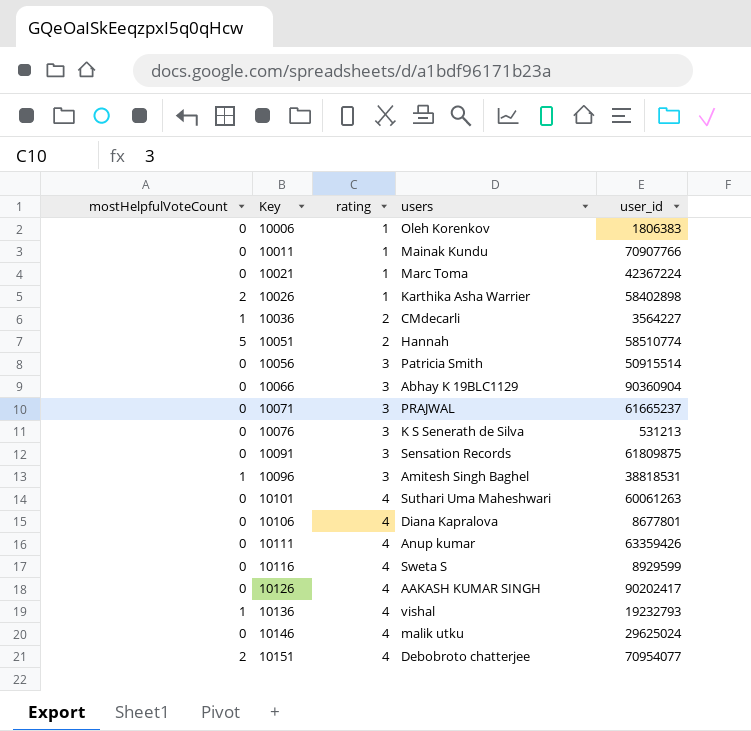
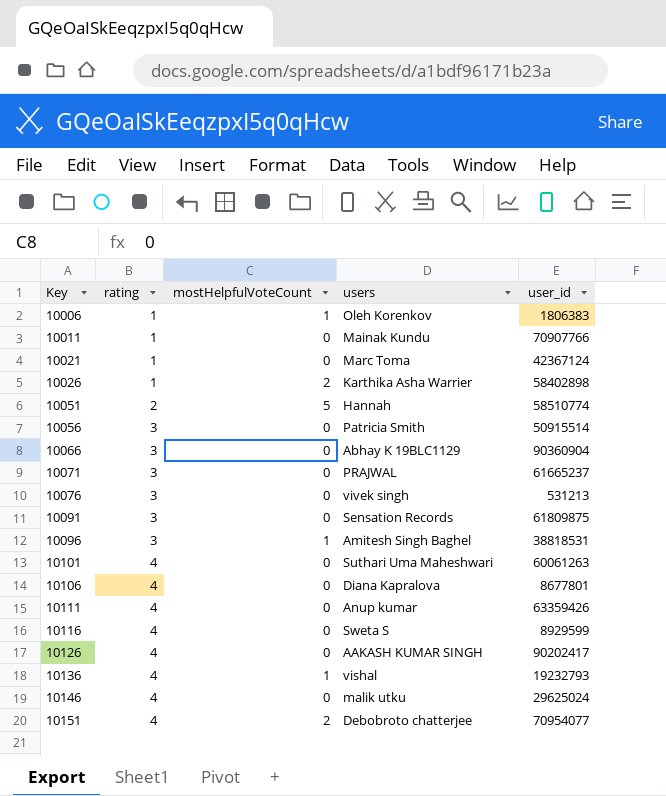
column mostHelpfulVoteCount | position: 1 -> 3
row 10036: 1 | 2 | CMdecarli | 3564227 -> none
10006 | mostHelpfulVoteCount: 0 -> 1
10021 | user_id: 42367224 -> 42367124
10076 | users: K S Senerath de Silva -> vivek singh

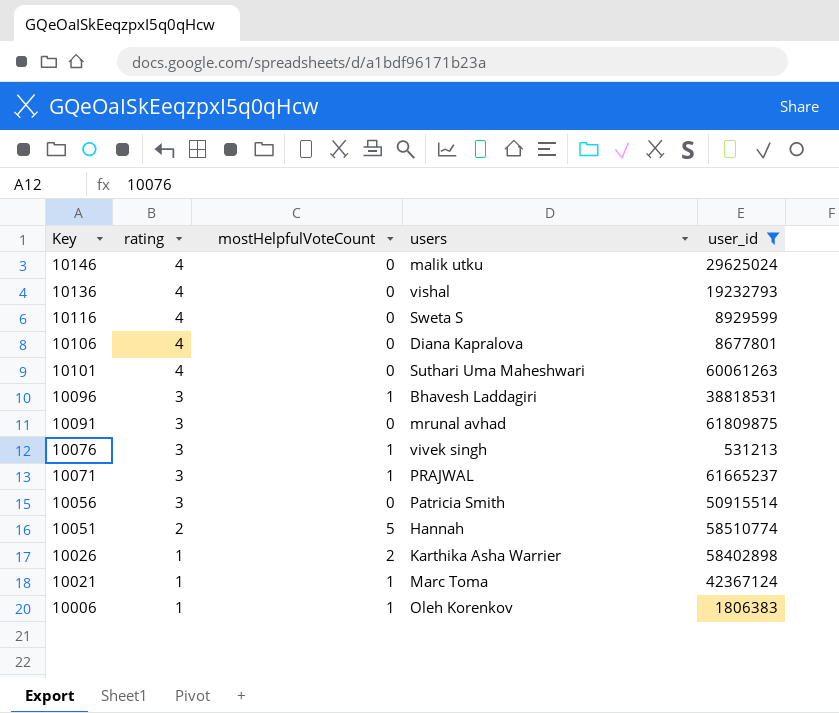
filter: none -> user_id <= 61809875
row order: Key ascending -> Key descending
10136 | mostHelpfulVoteCount: 1 -> 0
10096 | users: Amitesh Singh Baghel -> Bhavesh Laddagiri
10091 | users: Sensation Records -> mrunal avhad
10076 | mostHelpfulVoteCount: 0 -> 1
10071 | mostHelpfulVoteCount: 0 -> 1
10021 | mostHelpfulVoteCount: 0 -> 1

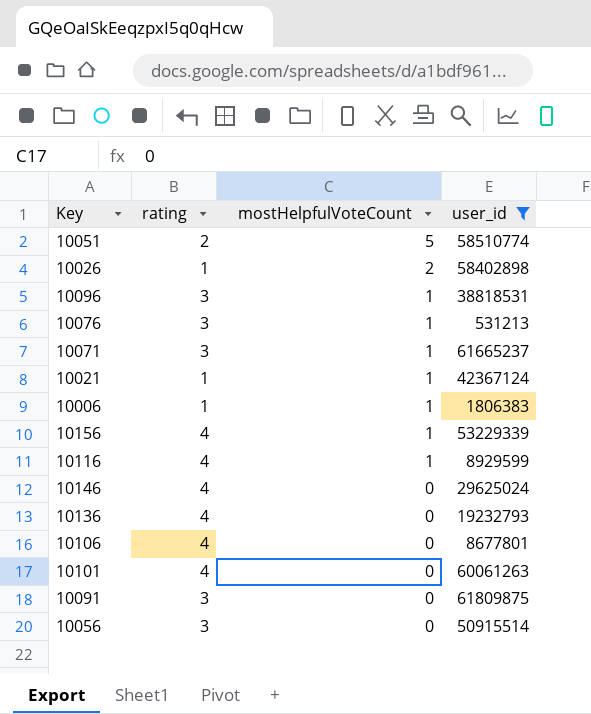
row order: Key descending -> mostHelpfulVoteCount descending
column users | position: 4 -> none
row 10156: none -> 4 | 1 | 53229339
10116 | mostHelpfulVoteCount: 0 -> 1

